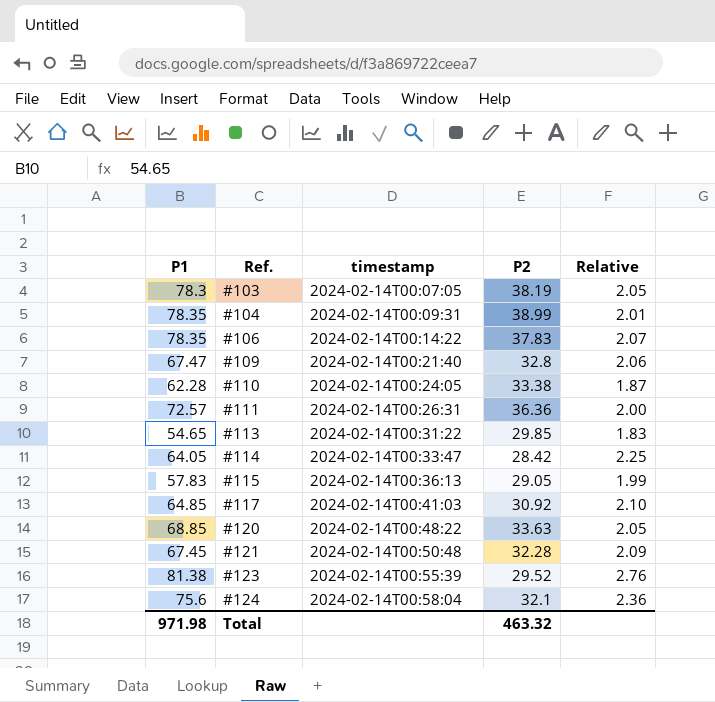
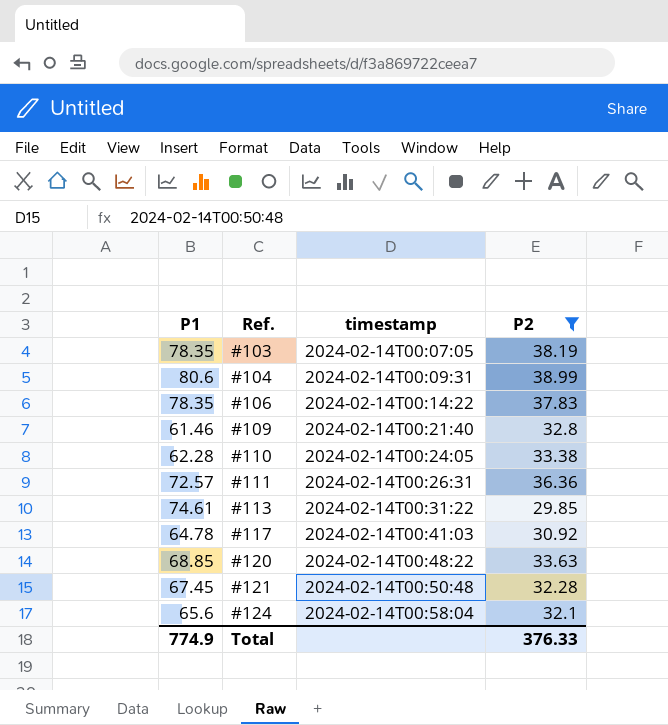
filter: none -> P2 >= 29.85
column Relative | formula: [P1] / [P2] -> none
#103 | P1: 78.3 -> 78.35
#104 | P1: 78.35 -> 80.6
#109 | P1: 67.47 -> 61.46
#113 | P1: 54.65 -> 74.61
#117 | P1: 64.85 -> 64.78
#124 | P1: 75.6 -> 65.6
Total | P1: 971.98 -> 774.9
Total | P2: 463.32 -> 376.33

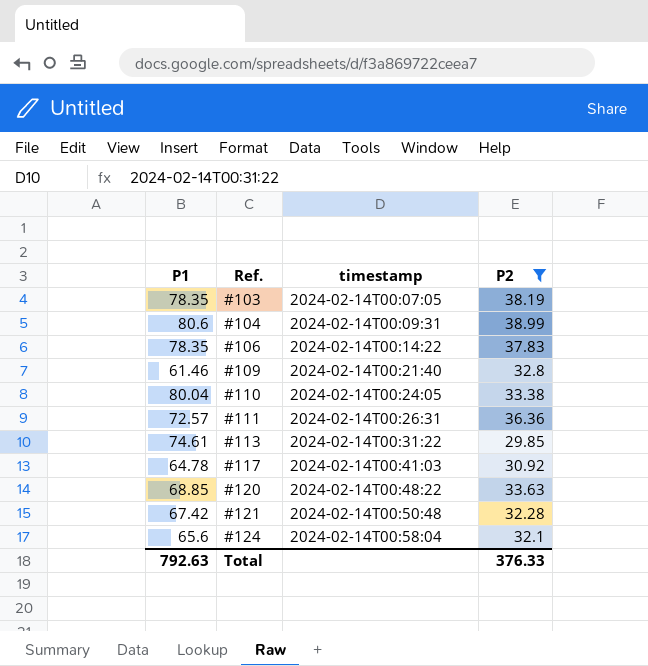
#110 | P1: 62.28 -> 80.04
#121 | P1: 67.45 -> 67.42
Total | P1: 774.9 -> 792.63

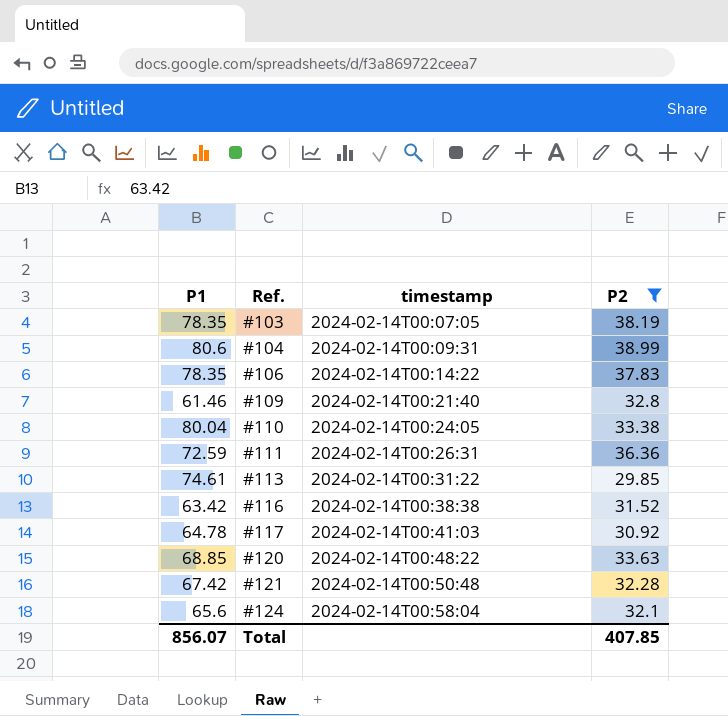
#111 | P1: 72.57 -> 72.59
row #116: none -> 63.42 | 2024-02-14T00:38:38 | 31.52
Total | P1: 792.63 -> 856.07
Total | P2: 376.33 -> 407.85

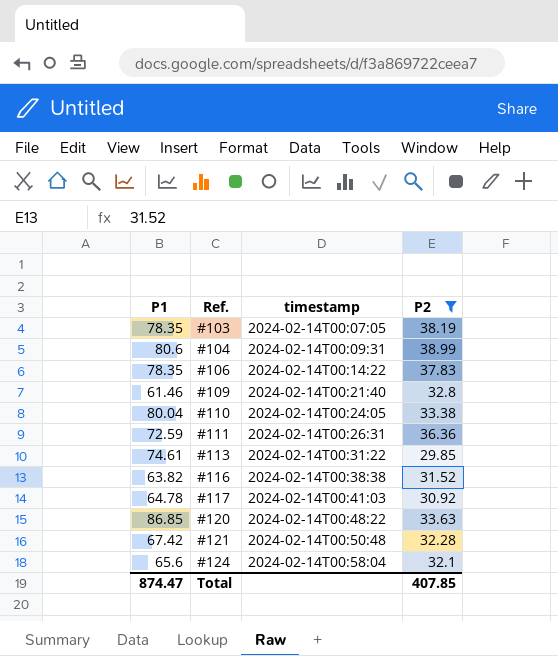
#116 | P1: 63.42 -> 63.82
#120 | P1: 68.85 -> 86.85
Total | P1: 856.07 -> 874.47

